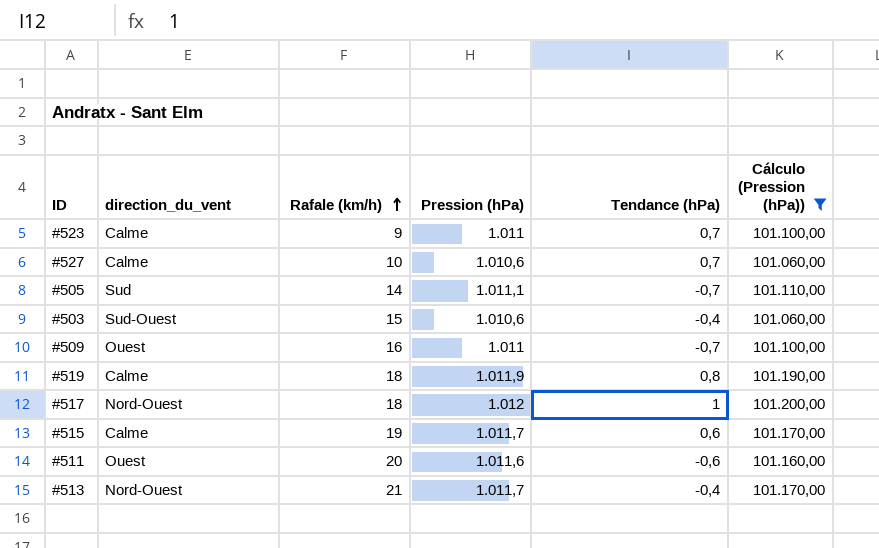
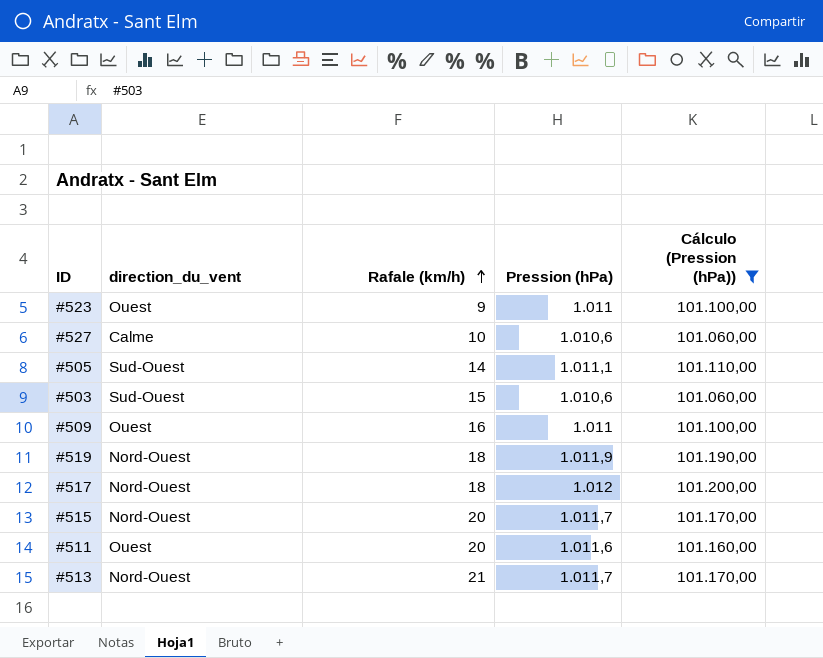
column Tendance (hPa) | position: 5 -> none
#523 | direction_du_vent: Calme -> Ouest
#505 | direction_du_vent: Sud -> Sud-Ouest
#519 | direction_du_vent: Calme -> Nord-Ouest
#515 | direction_du_vent: Calme -> Nord-Ouest
#515 | Rafale (km/h): 19 -> 20

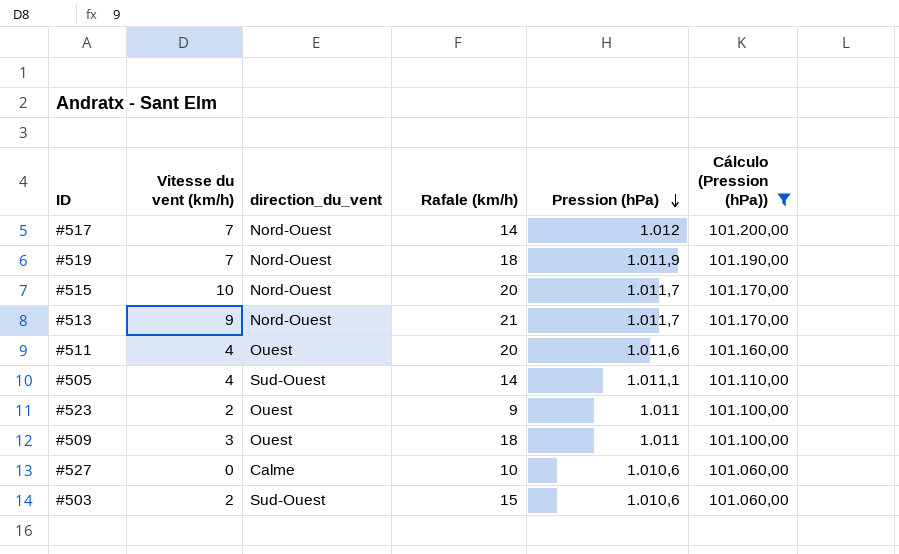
row order: Rafale (km/h) ascending -> Pression (hPa) descending
column Vitesse du vent (km/h) | position: none -> 2
#517 | Rafale (km/h): 18 -> 14
#509 | Rafale (km/h): 16 -> 18

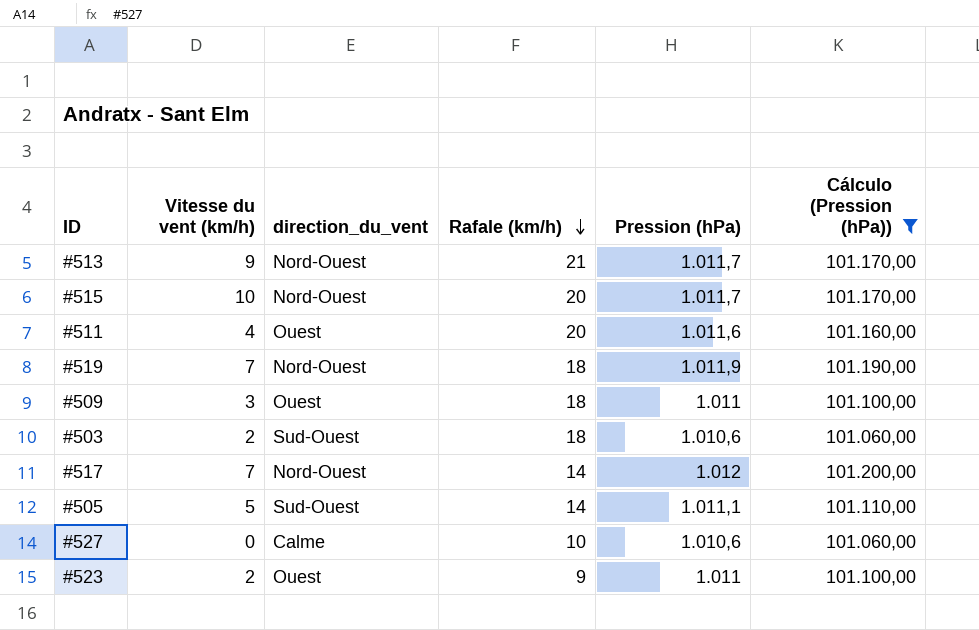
row order: Pression (hPa) descending -> Rafale (km/h) descending
#503 | Rafale (km/h): 15 -> 18
#505 | Vitesse du vent (km/h): 4 -> 5

